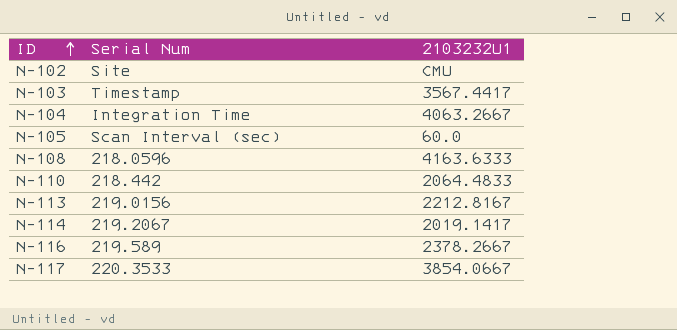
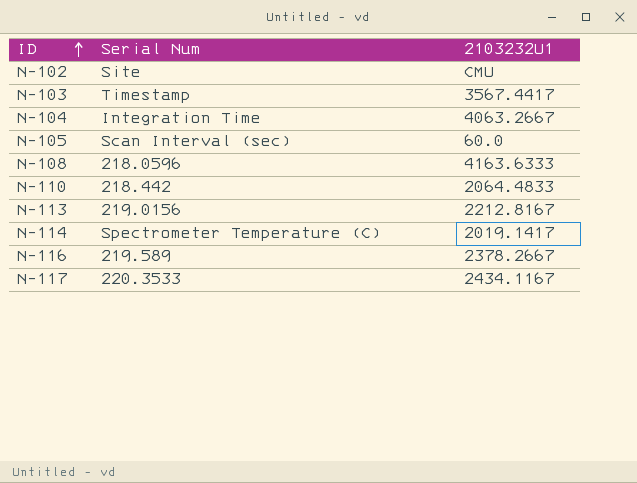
N-114 | Serial Num: 219.2067 -> Spectrometer Temperature (C)
N-117 | 2103232U1: 3854.0667 -> 2434.1167

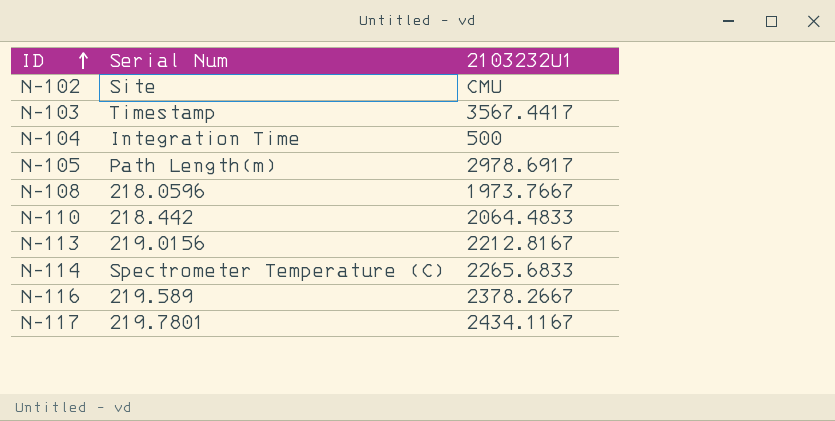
N-104 | 2103232U1: 4063.2667 -> 500
N-105 | Serial Num: Scan Interval (sec) -> Path Length(m)
N-105 | 2103232U1: 60.0 -> 2978.6917
N-108 | 2103232U1: 4163.6333 -> 1973.7667
N-114 | 2103232U1: 2019.1417 -> 2265.6833
N-117 | Serial Num: 220.3533 -> 219.7801

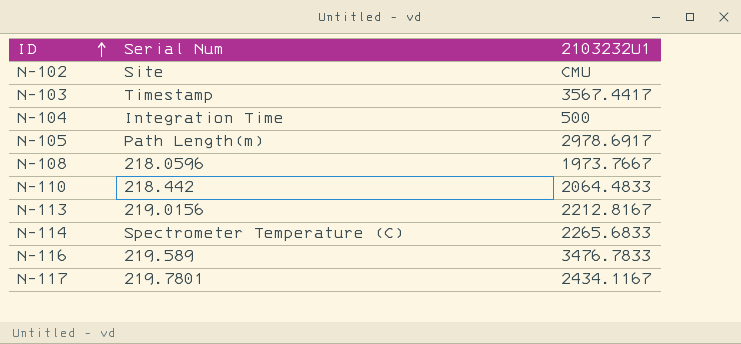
N-116 | 2103232U1: 2378.2667 -> 3476.7833

